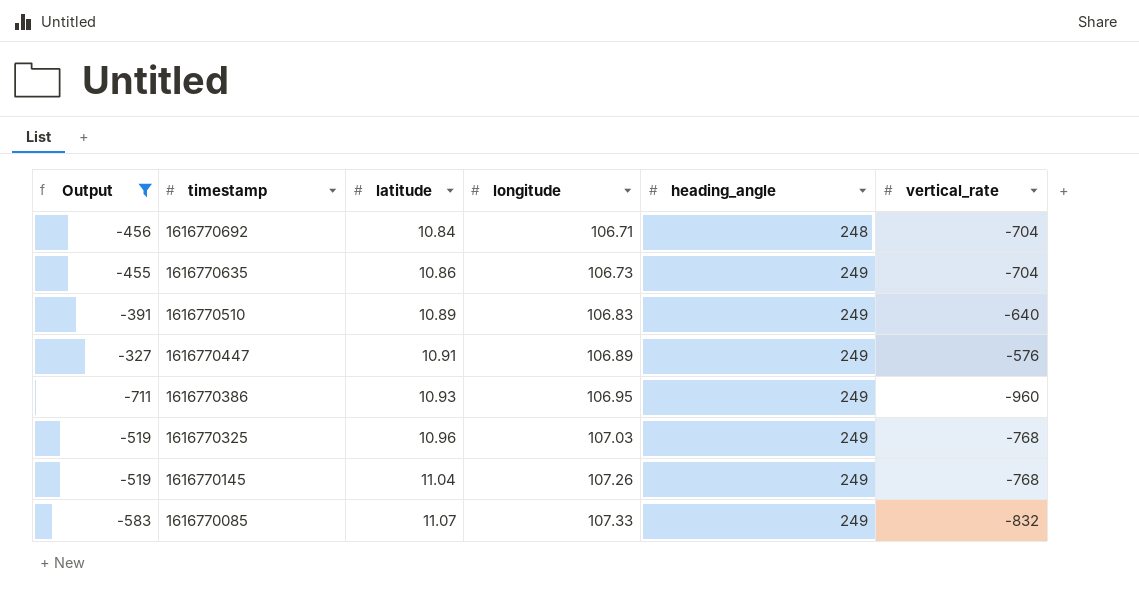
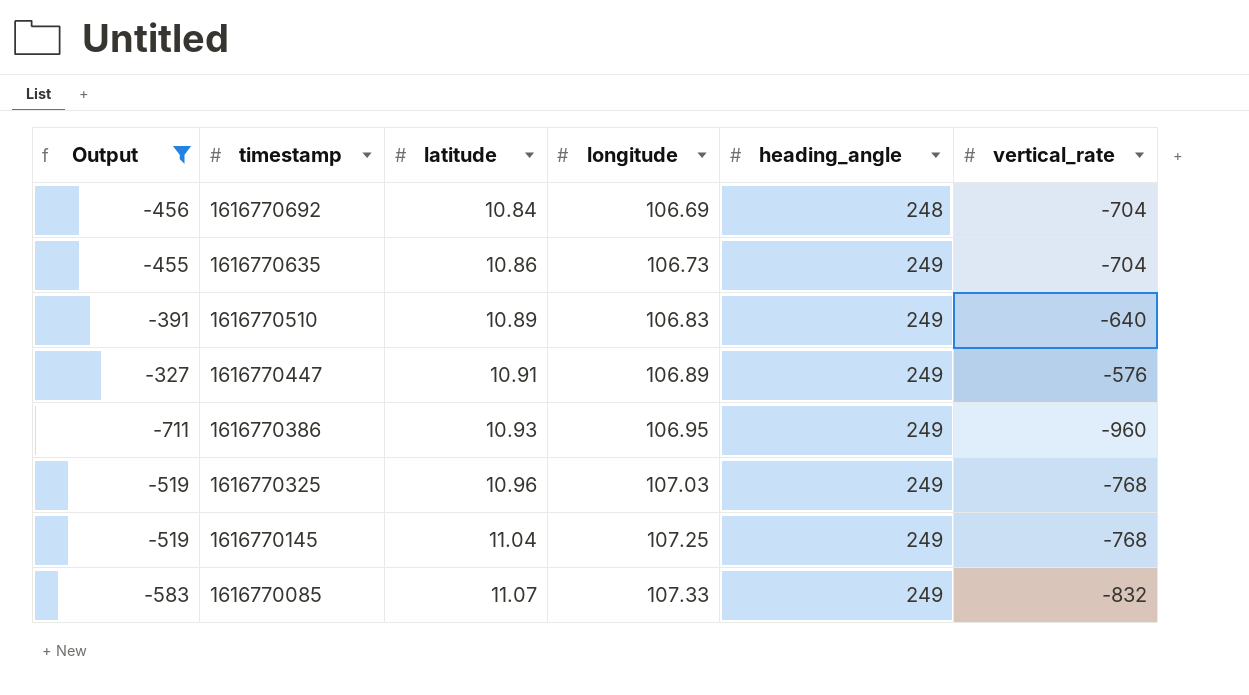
1616770692 | longitude: 106.71 -> 106.69
1616770145 | longitude: 107.26 -> 107.25

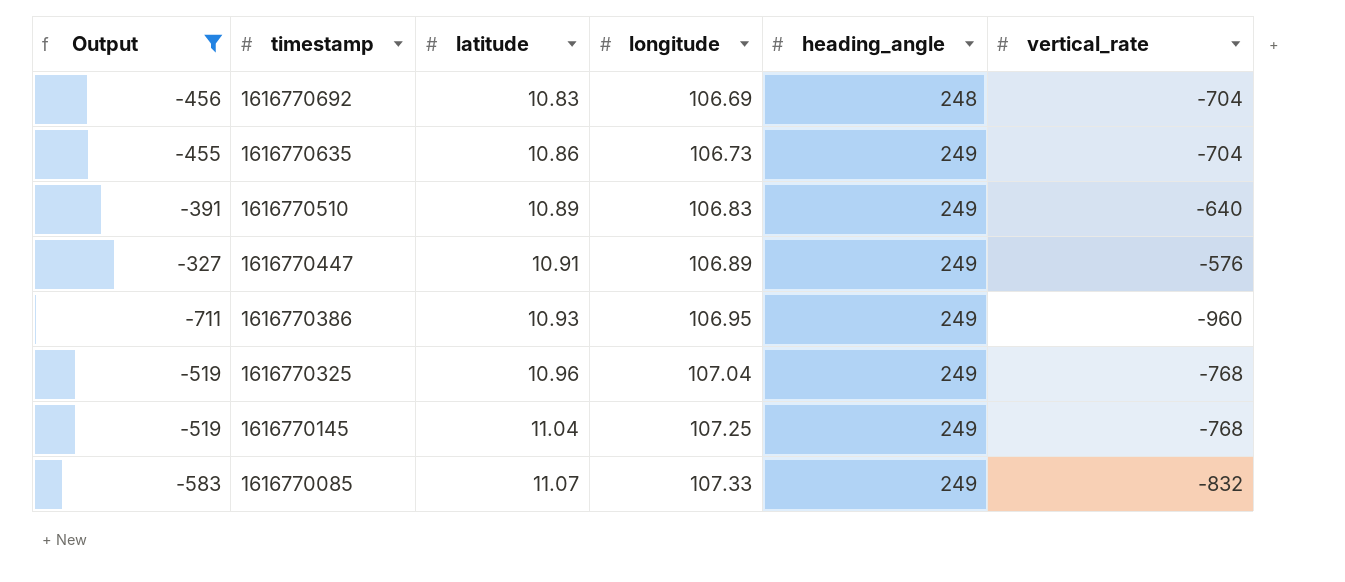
1616770692 | latitude: 10.84 -> 10.83
1616770325 | longitude: 107.03 -> 107.04

